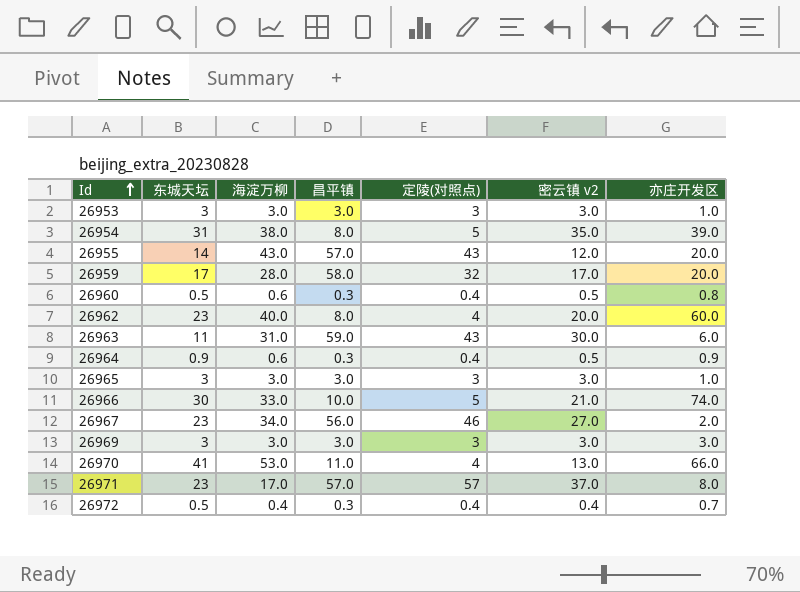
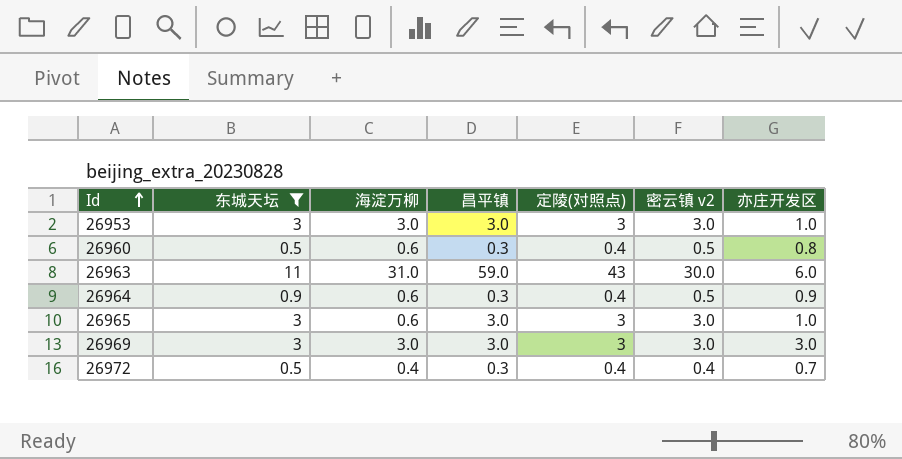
filter: none -> 东城天坛 <= 11
26965 | 海淀万柳: 3.0 -> 0.6

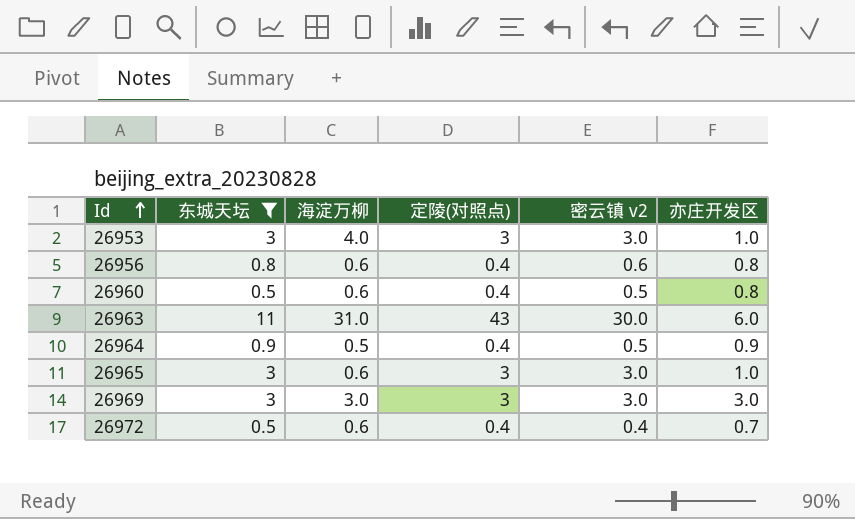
column 昌平镇 | position: 4 -> none
26953 | 海淀万柳: 3.0 -> 4.0
row 26956: none -> 0.8 | 0.6 | 0.4 | 0.6 | 0.8
26964 | 海淀万柳: 0.6 -> 0.5
26972 | 海淀万柳: 0.4 -> 0.6

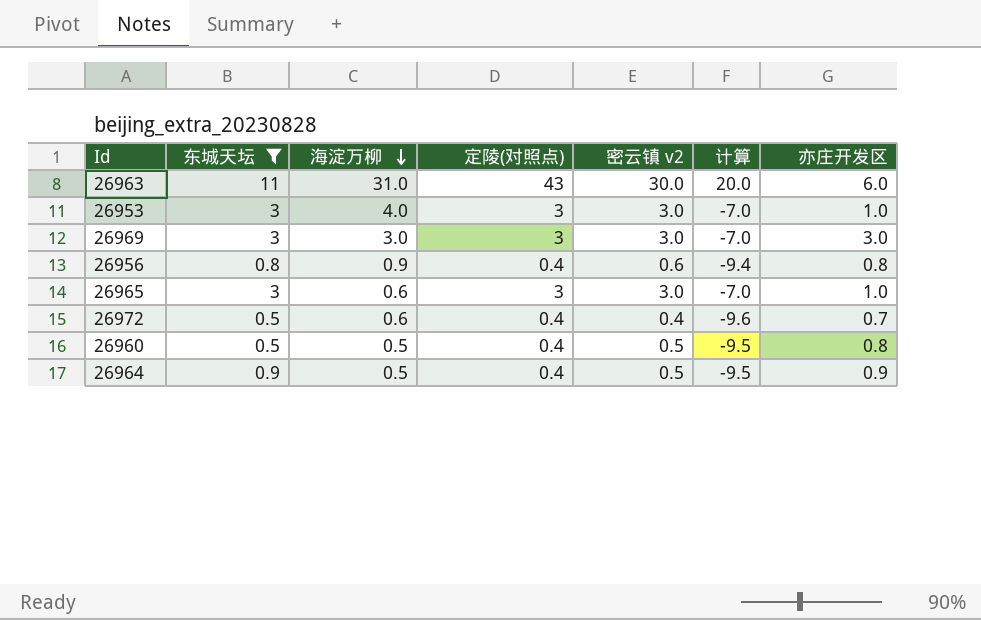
row order: Id ascending -> 海淀万柳 descending
column 计算 | formula: none -> [密云镇 v2] - 10
26956 | 海淀万柳: 0.6 -> 0.9
26960 | 海淀万柳: 0.6 -> 0.5

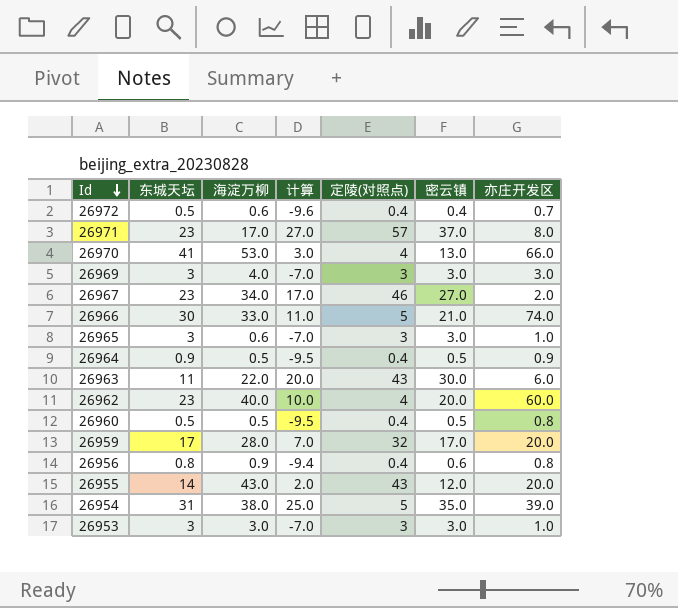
filter: 东城天坛 <= 11 -> none
row order: 海淀万柳 descending -> Id descending
column 计算 | position: 6 -> 4
column name: 密云镇 v2 -> 密云镇
26969 | 海淀万柳: 3.0 -> 4.0
26963 | 海淀万柳: 31.0 -> 22.0
26953 | 海淀万柳: 4.0 -> 3.0

